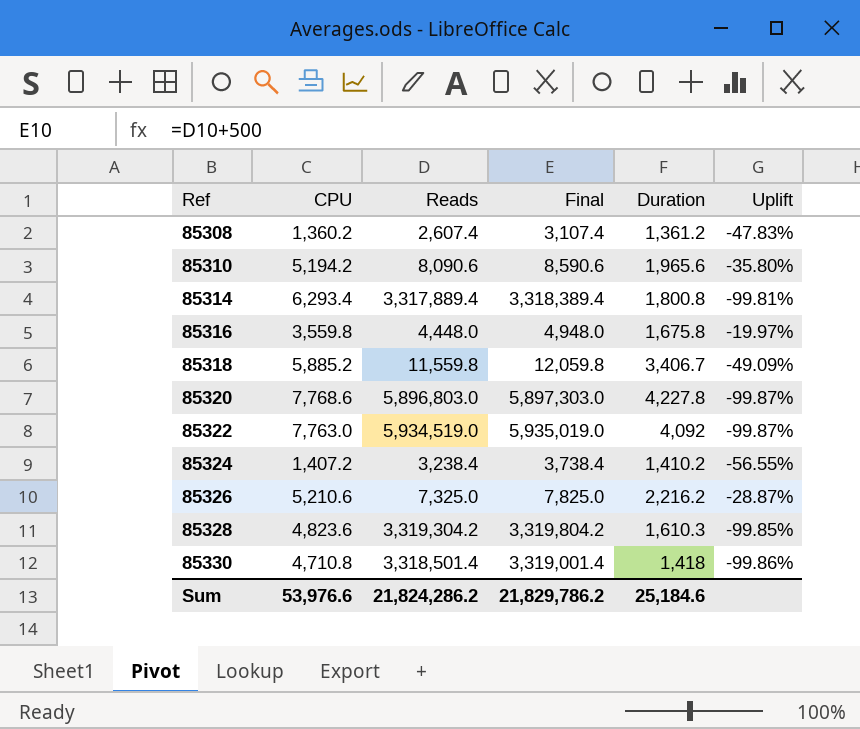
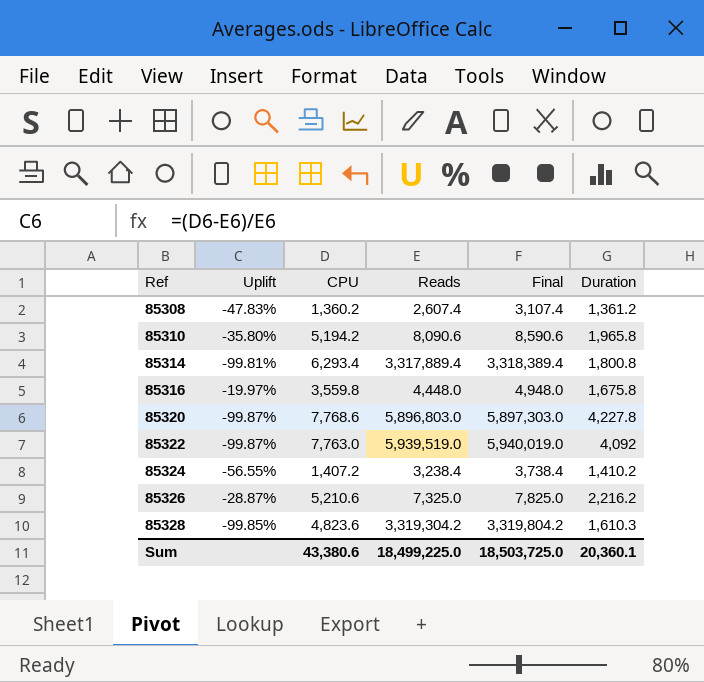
column Uplift | position: 6 -> 2
row 85318: 5,885.2 | 11,559.8 | 12,059.8 | 3,406.7 | -49.09% -> none
row 85330: 4,710.8 | 3,318,501.4 | 3,319,001.4 | 1,418 | -99.86% -> none
85310 | Duration: 1,965.6 -> 1,965.8
85322 | Reads: 5,934,519.0 -> 5,939,519.0
85322 | Final: 5,935,019.0 -> 5,940,019.0
Sum | CPU: 53,976.6 -> 43,380.6
Sum | Reads: 21,824,286.2 -> 18,499,225.0
Sum | Final: 21,829,786.2 -> 18,503,725.0
Sum | Duration: 25,184.6 -> 20,360.1

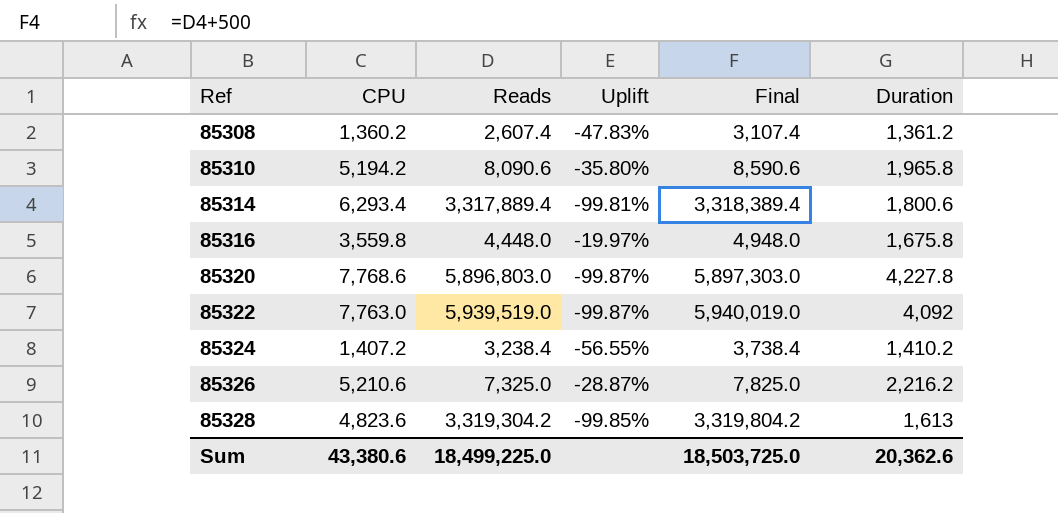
column Uplift | position: 2 -> 4
85314 | Duration: 1,800.8 -> 1,800.6
85328 | Duration: 1,610.3 -> 1,613
Sum | Duration: 20,360.1 -> 20,362.6

